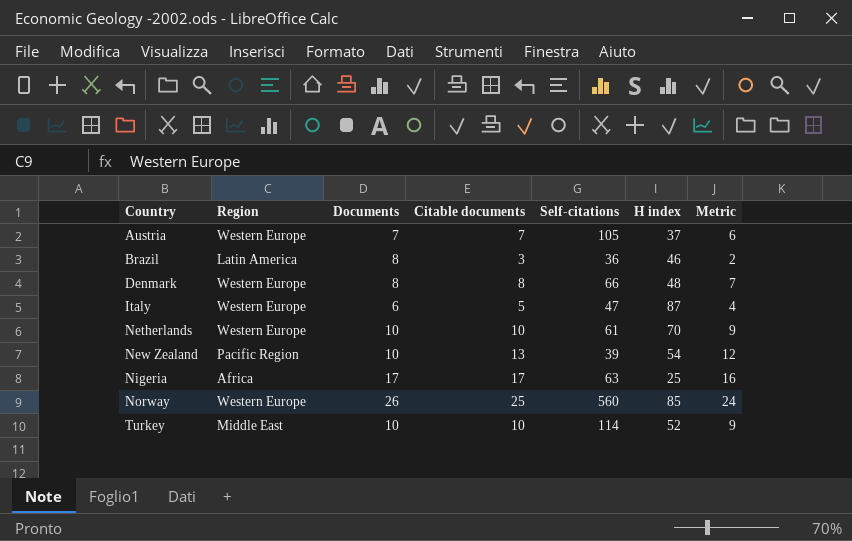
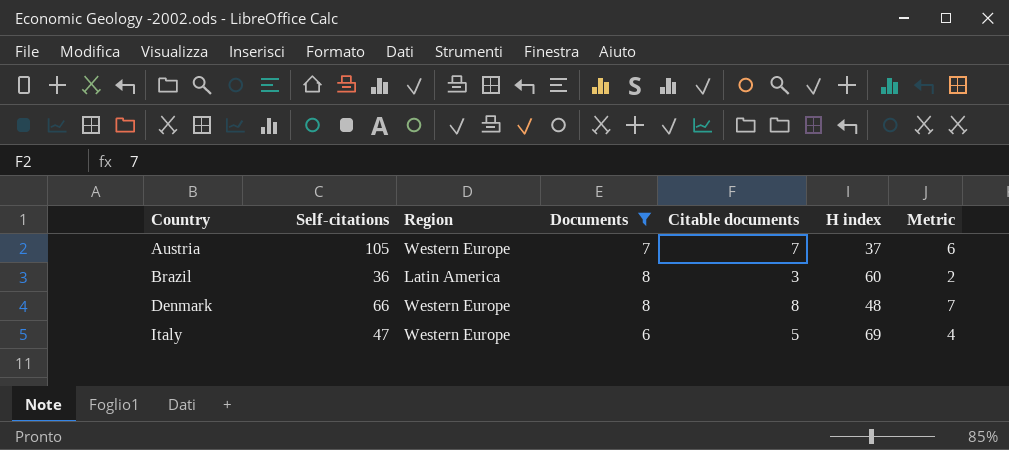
filter: none -> Documents <= 8
column Self-citations | position: 5 -> 2
Brazil | H index: 46 -> 60
Italy | H index: 87 -> 69

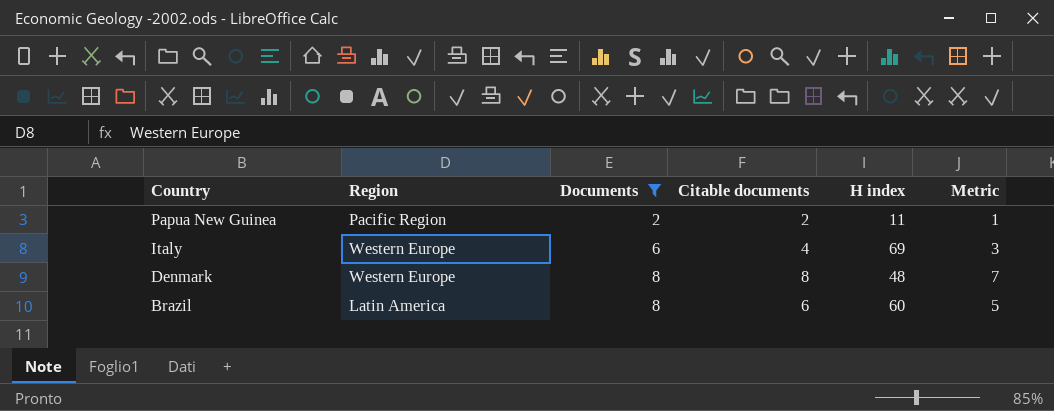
row order: Country ascending -> Country descending
column Self-citations | position: 2 -> none
row Austria: 105 | Western Europe | 7 | 7 | 37 | 6 -> none
row Papua New Guinea: none -> Pacific Region | 2 | 2 | 11 | 1
Italy | Citable documents: 5 -> 4
Italy | Metric: 4 -> 3
Brazil | Citable documents: 3 -> 6
Brazil | Metric: 2 -> 5

